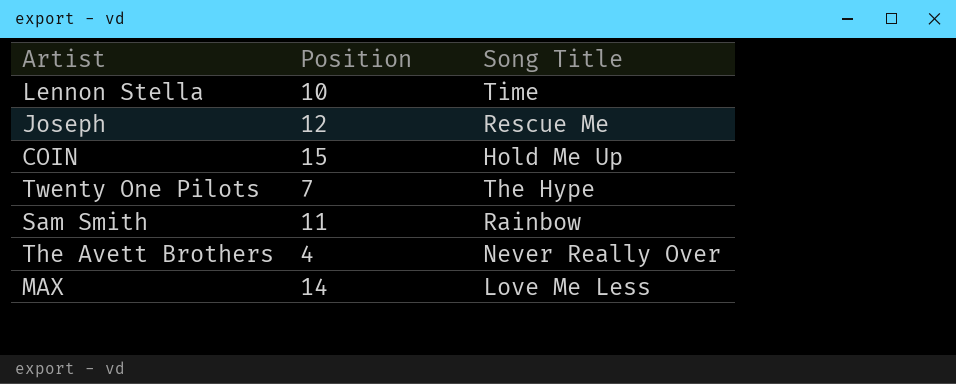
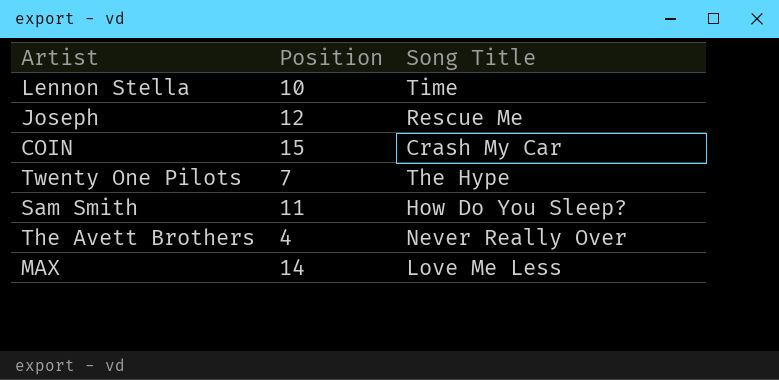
COIN | Song Title: Hold Me Up -> Crash My Car
Sam Smith | Song Title: Rainbow -> How Do You Sleep?

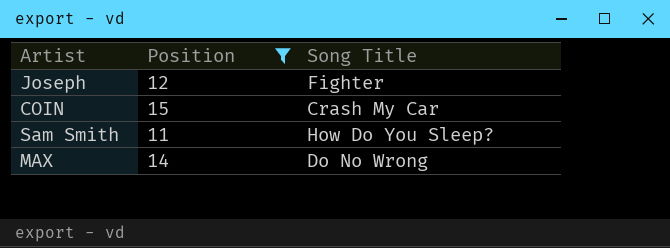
filter: none -> Position >= 11
Joseph | Song Title: Rescue Me -> Fighter
MAX | Song Title: Love Me Less -> Do No Wrong

